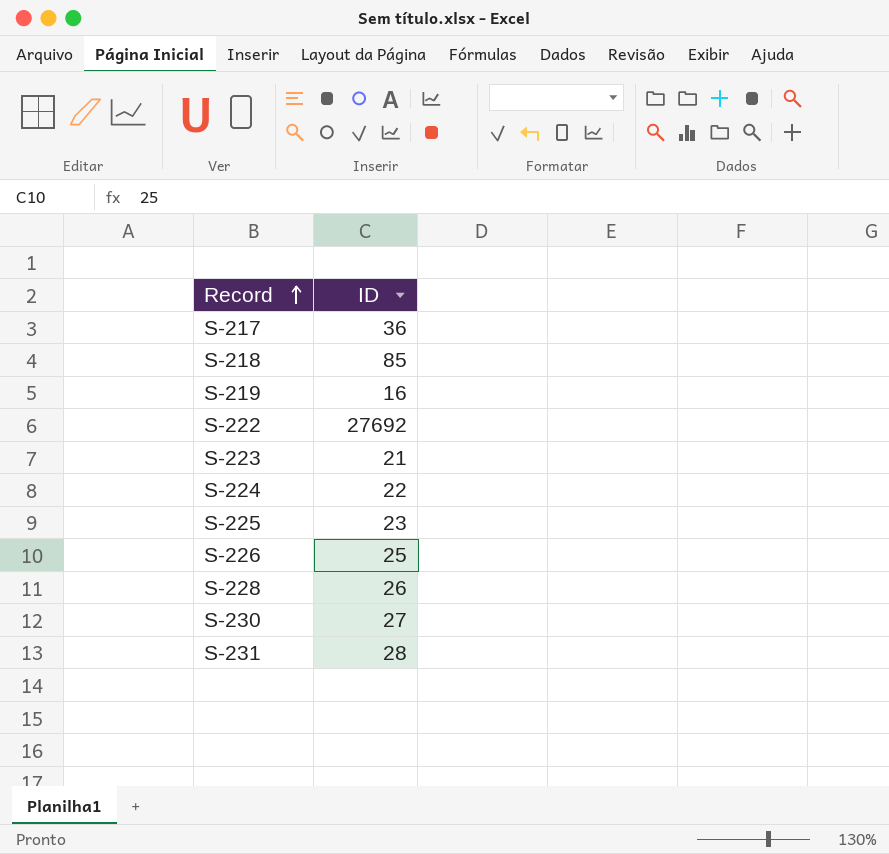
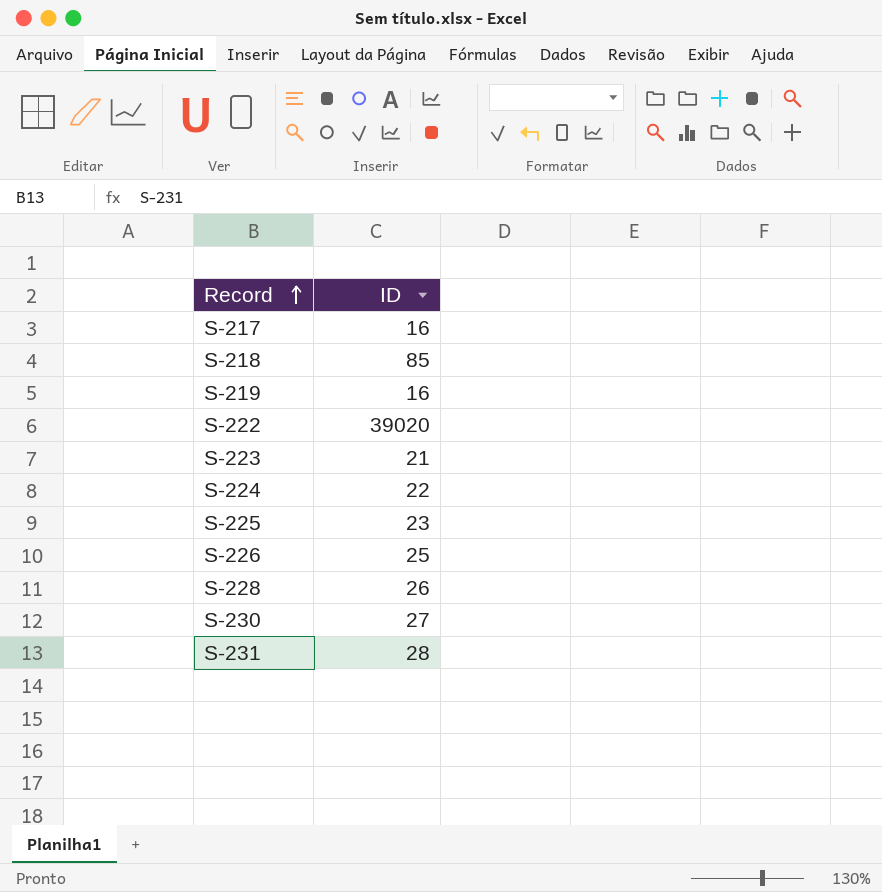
S-217 | ID: 36 -> 16
S-222 | ID: 27692 -> 39020

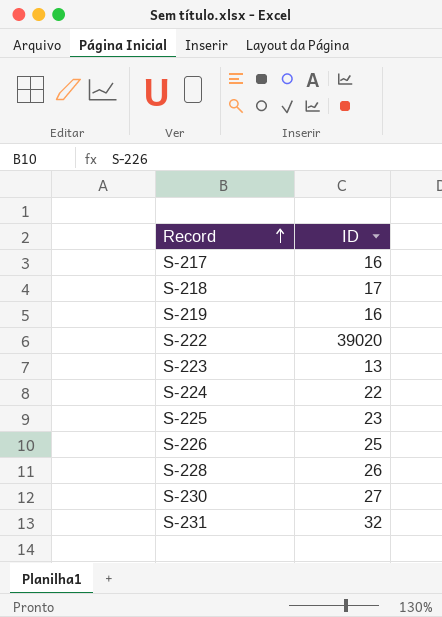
S-218 | ID: 85 -> 17
S-223 | ID: 21 -> 13
S-231 | ID: 28 -> 32

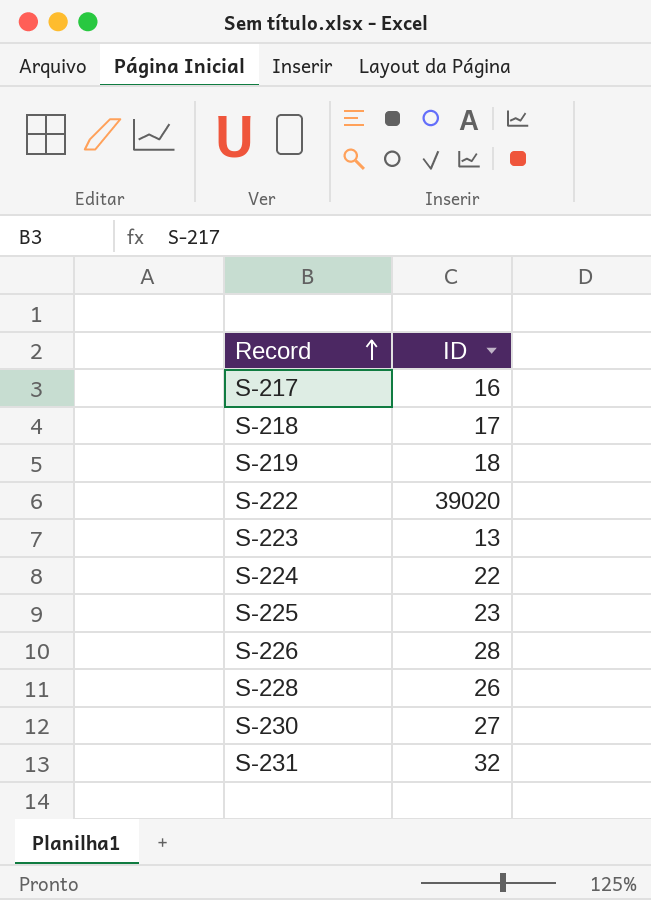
S-219 | ID: 16 -> 18
S-226 | ID: 25 -> 28

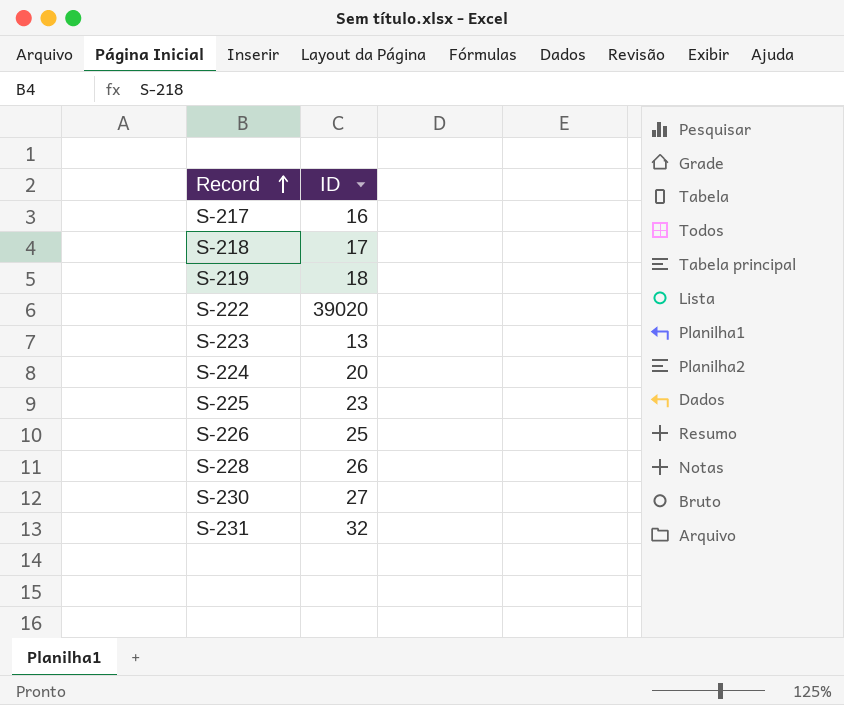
S-224 | ID: 22 -> 20
S-226 | ID: 28 -> 25

